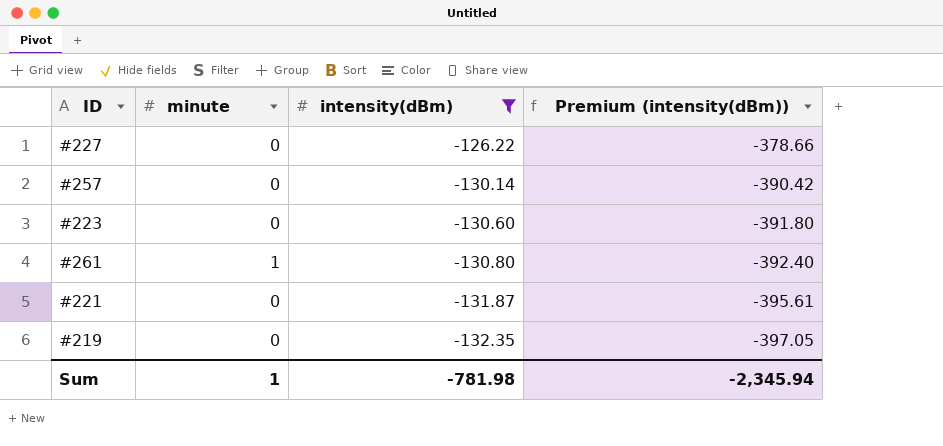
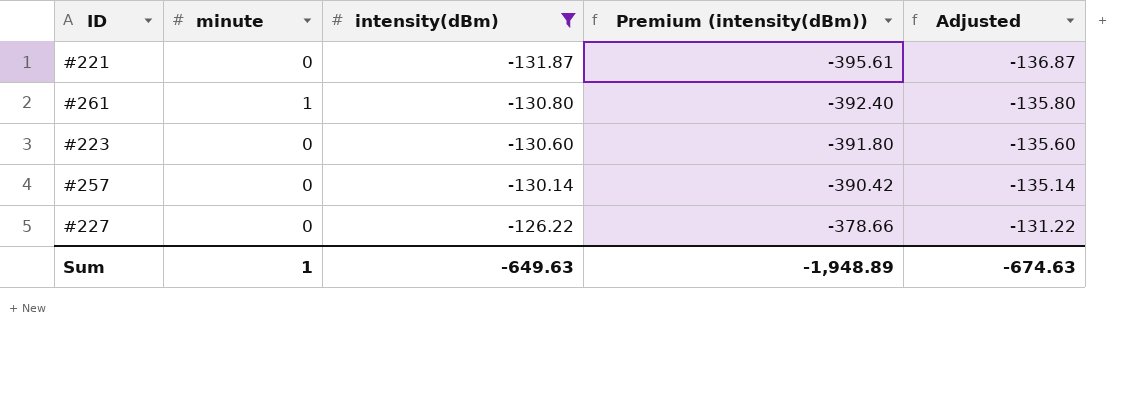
row order: intensity(dBm) descending -> intensity(dBm) ascending
column Adjusted | formula: none -> [intensity(dBm)] - 5
row #219: 0 | -132.35 | -397.05 -> none
Sum | intensity(dBm): -781.98 -> -649.63
Sum | Premium (intensity(dBm)): -2,345.94 -> -1,948.89

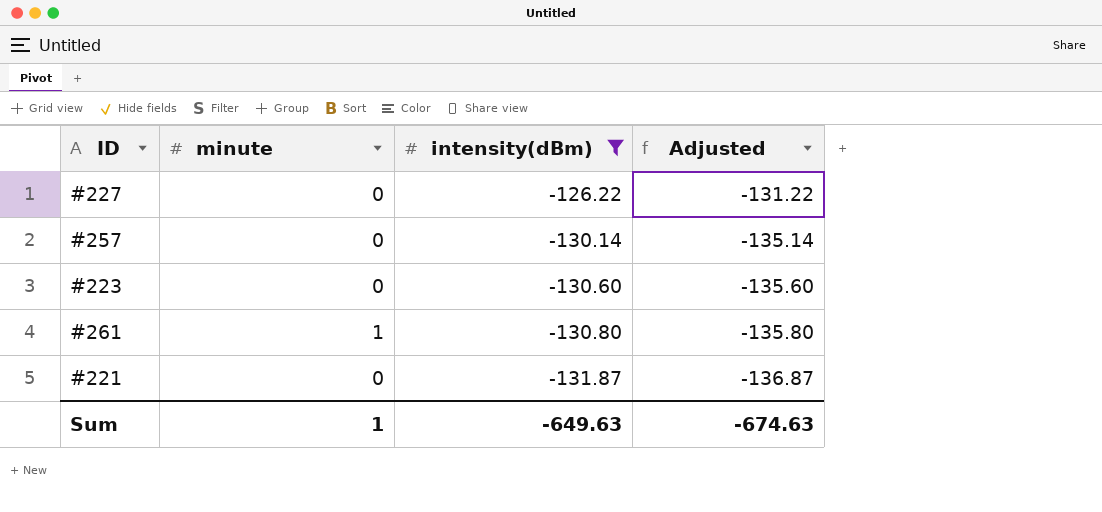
row order: intensity(dBm) ascending -> intensity(dBm) descending
column Premium (intensity(dBm)) | formula: [intensity(dBm)] * 3 -> none

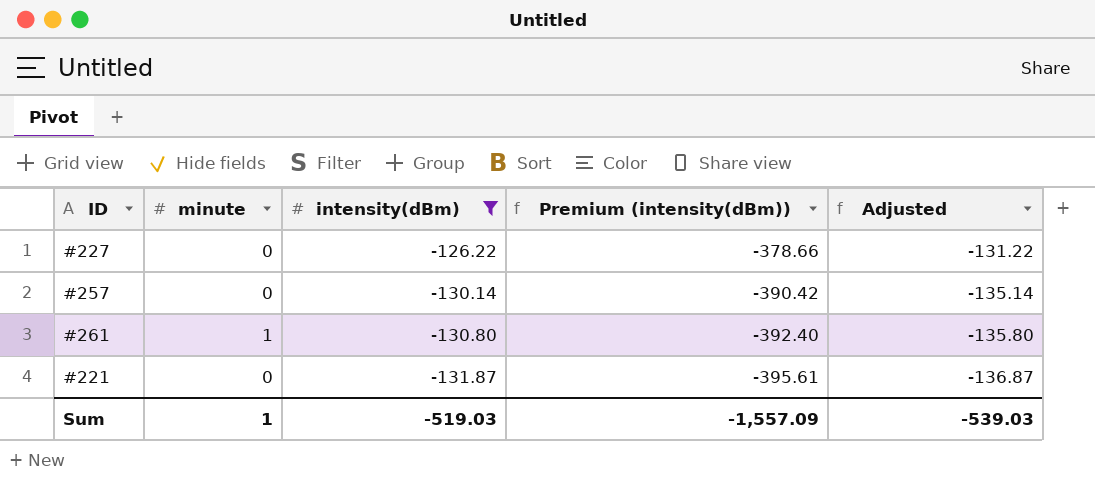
column Premium (intensity(dBm)) | formula: none -> [intensity(dBm)] * 3
row #223: 0 | -130.60 | -135.60 -> none
Sum | intensity(dBm): -649.63 -> -519.03
Sum | Adjusted: -674.63 -> -539.03

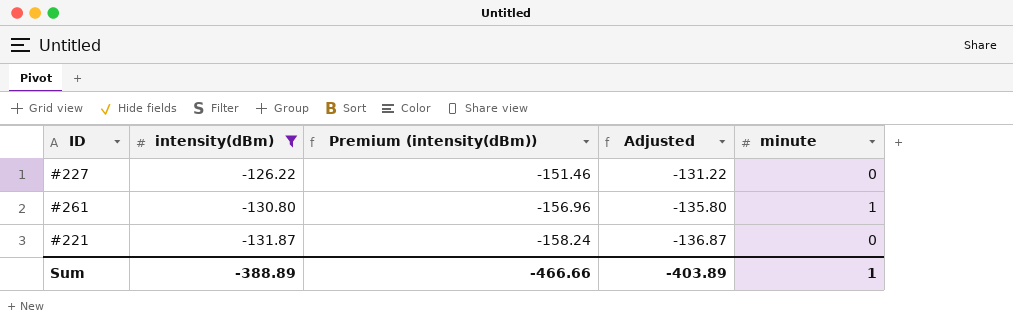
column Premium (intensity(dBm)) | formula: [intensity(dBm)] * 3 -> [intensity(dBm)] * 1.2
column minute | position: 2 -> 5
row #257: 0 | -130.14 | -390.42 | -135.14 -> none
Sum | intensity(dBm): -519.03 -> -388.89
Sum | Premium (intensity(dBm)): -1,557.09 -> -466.66
Sum | Adjusted: -539.03 -> -403.89

